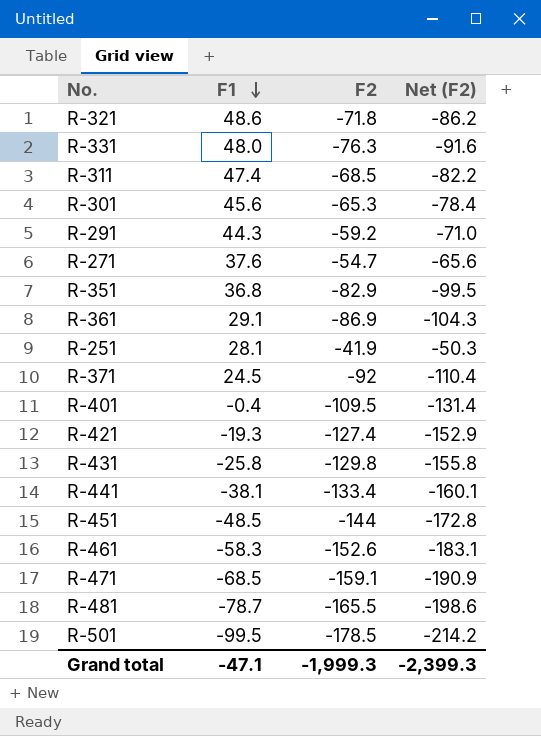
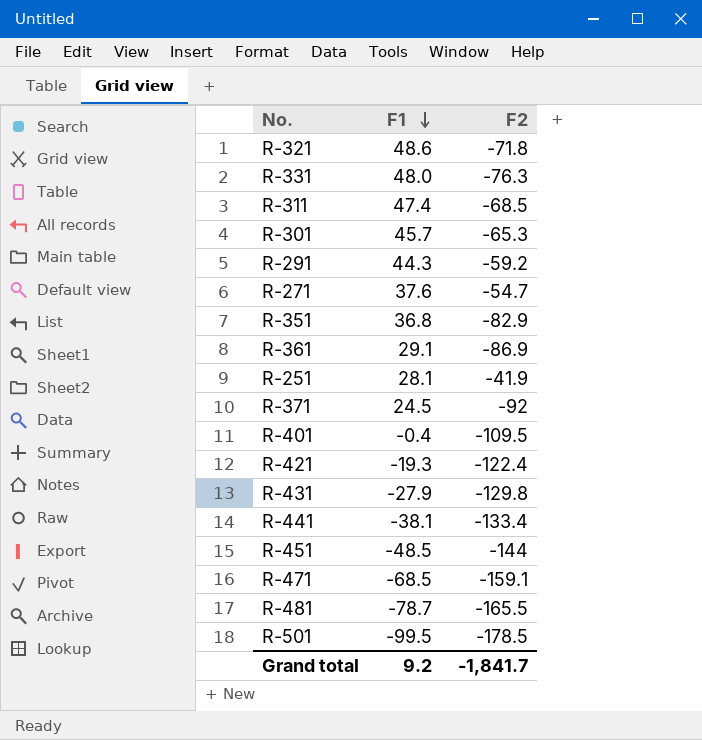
column Net (F2) | formula: [F2] * 1.2 -> none
row R-461: -58.3 | -152.6 | -183.1 -> none
R-301 | F1: 45.6 -> 45.7
R-421 | F2: -127.4 -> -122.4
R-431 | F1: -25.8 -> -27.9
Grand total | F1: -47.1 -> 9.2
Grand total | F2: -1,999.3 -> -1,841.7

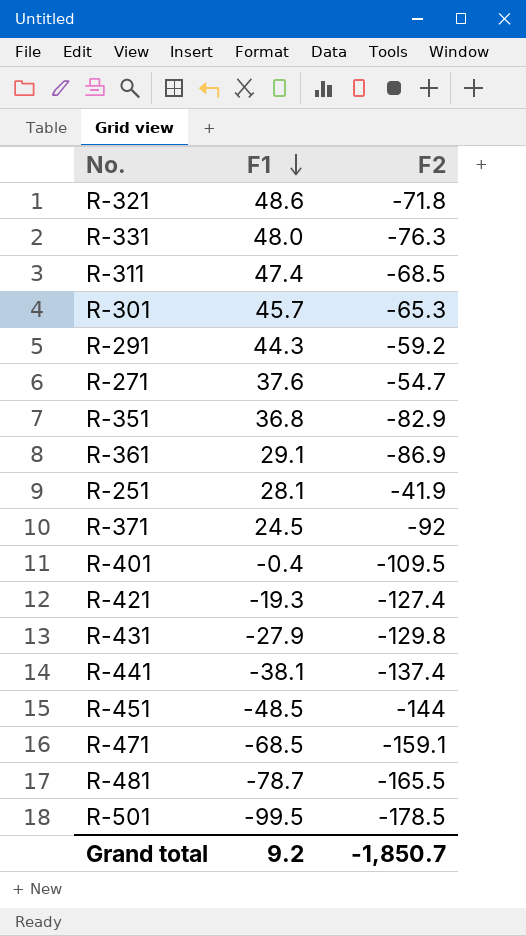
R-421 | F2: -122.4 -> -127.4
R-441 | F2: -133.4 -> -137.4
Grand total | F2: -1,841.7 -> -1,850.7

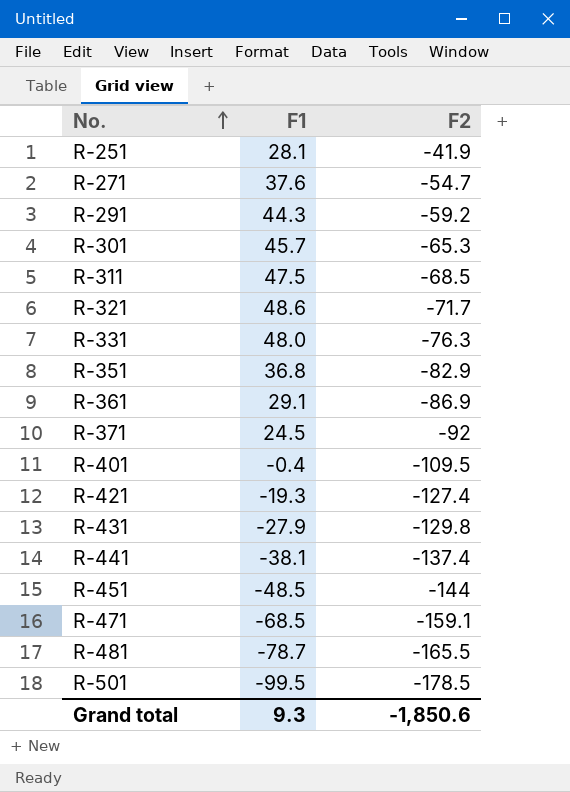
row order: F1 descending -> No. ascending
R-311 | F1: 47.4 -> 47.5
R-321 | F2: -71.8 -> -71.7
Grand total | F1: 9.2 -> 9.3
Grand total | F2: -1,850.7 -> -1,850.6

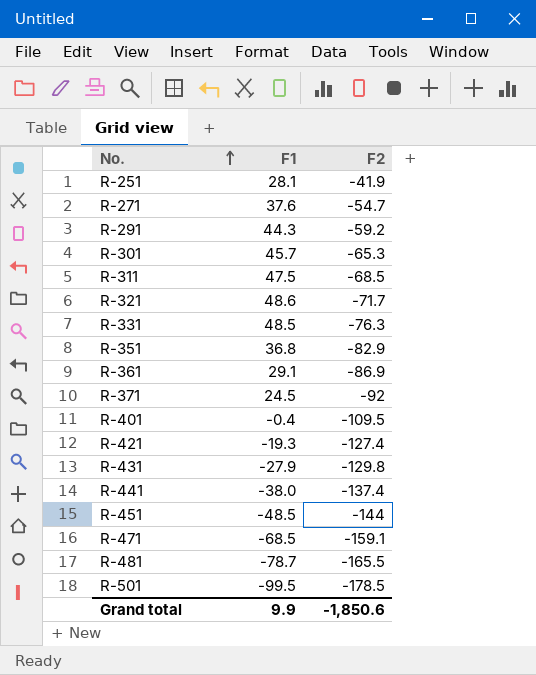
R-331 | F1: 48.0 -> 48.5
R-441 | F1: -38.1 -> -38.0
Grand total | F1: 9.3 -> 9.9

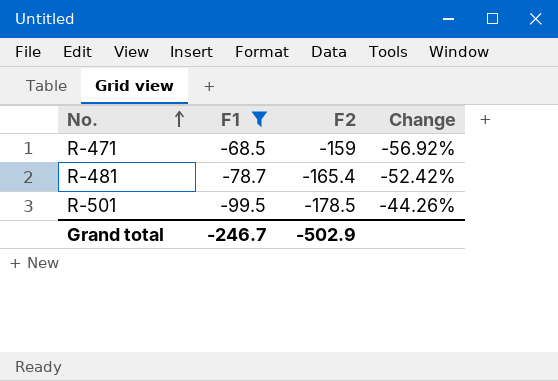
filter: none -> F1 <= -68.5
column Change | formula: none -> ([F1] - [F2]) / [F2]
R-471 | F2: -159.1 -> -159
R-481 | F2: -165.5 -> -165.4
Grand total | F1: 9.9 -> -246.7
Grand total | F2: -1,850.6 -> -502.9

